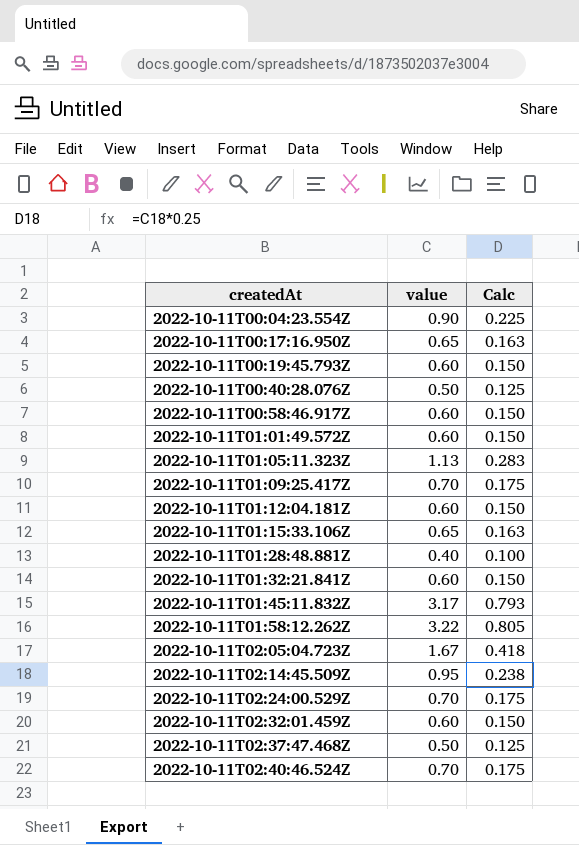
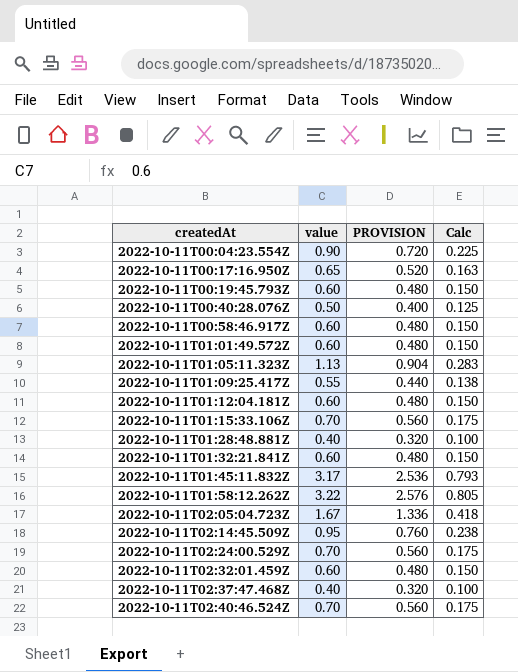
column PROVISION | formula: none -> [value] * 0.8
2022-10-11T01:09:25.417Z | value: 0.70 -> 0.55
2022-10-11T01:09:25.417Z | Calc: 0.175 -> 0.138
2022-10-11T01:15:33.106Z | value: 0.65 -> 0.70
2022-10-11T01:15:33.106Z | Calc: 0.163 -> 0.175
2022-10-11T02:37:47.468Z | value: 0.50 -> 0.40
2022-10-11T02:37:47.468Z | Calc: 0.125 -> 0.100

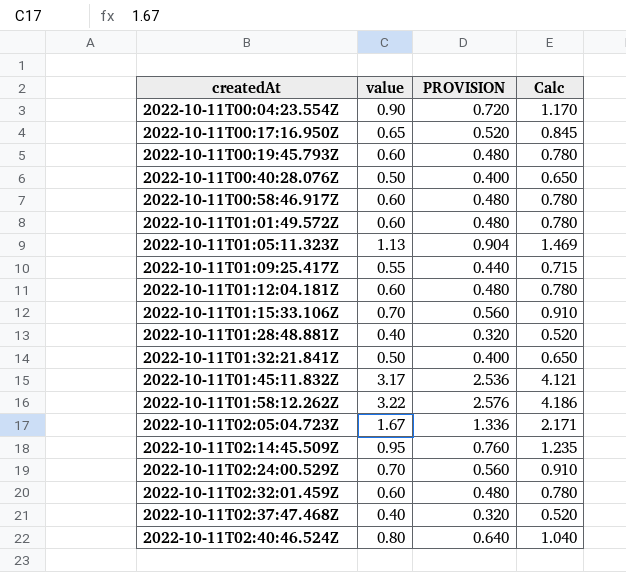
column Calc | formula: [value] * 0.25 -> [value] * 1.3
2022-10-11T01:32:21.841Z | value: 0.60 -> 0.50
2022-10-11T01:32:21.841Z | PROVISION: 0.480 -> 0.400
2022-10-11T02:40:46.524Z | value: 0.70 -> 0.80
2022-10-11T02:40:46.524Z | PROVISION: 0.560 -> 0.640

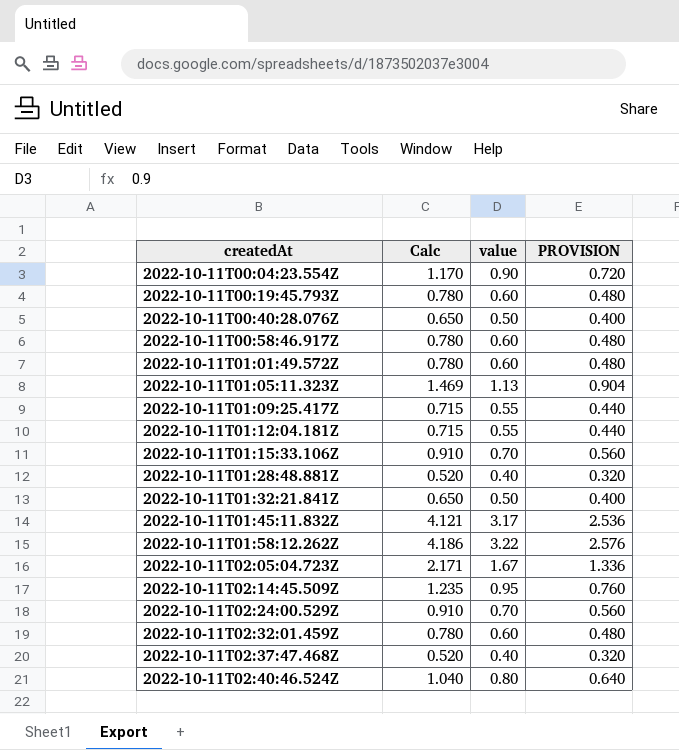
column Calc | position: 4 -> 2
row 2022-10-11T00:17:16.950Z: 0.65 | 0.520 | 0.845 -> none
2022-10-11T01:12:04.181Z | Calc: 0.780 -> 0.715
2022-10-11T01:12:04.181Z | value: 0.60 -> 0.55
2022-10-11T01:12:04.181Z | PROVISION: 0.480 -> 0.440

